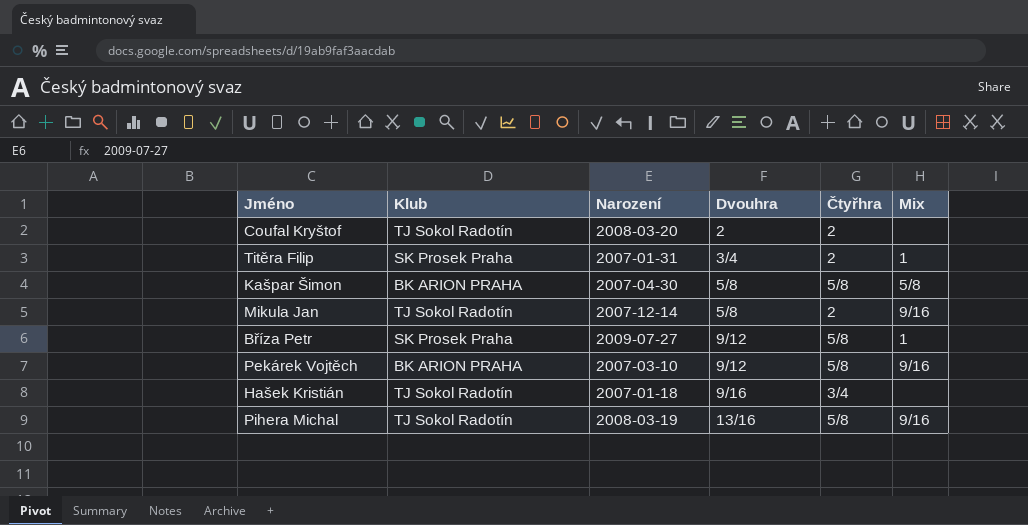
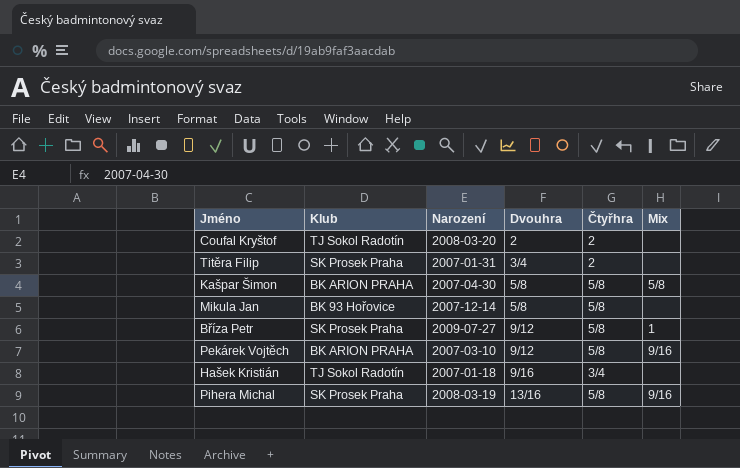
Titěra Filip | Mix: 1 -> none
Mikula Jan | Klub: TJ Sokol Radotín -> BK 93 Hořovice
Mikula Jan | Čtyřhra: 2 -> 5/8
Mikula Jan | Mix: 9/16 -> none
Pihera Michal | Klub: TJ Sokol Radotín -> SK Prosek Praha

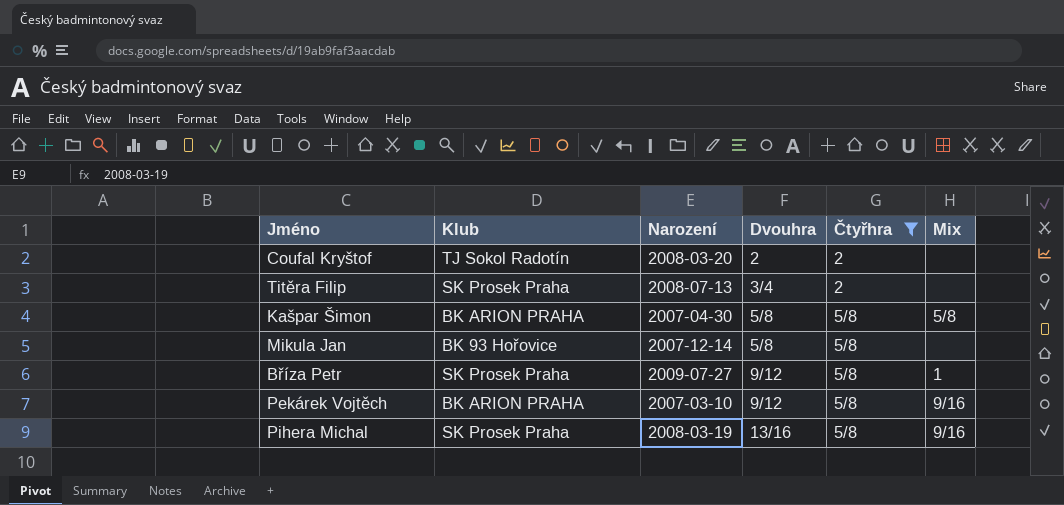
filter: none -> Čtyřhra != 3/4
Titěra Filip | Narození: 2007-01-31 -> 2008-07-13

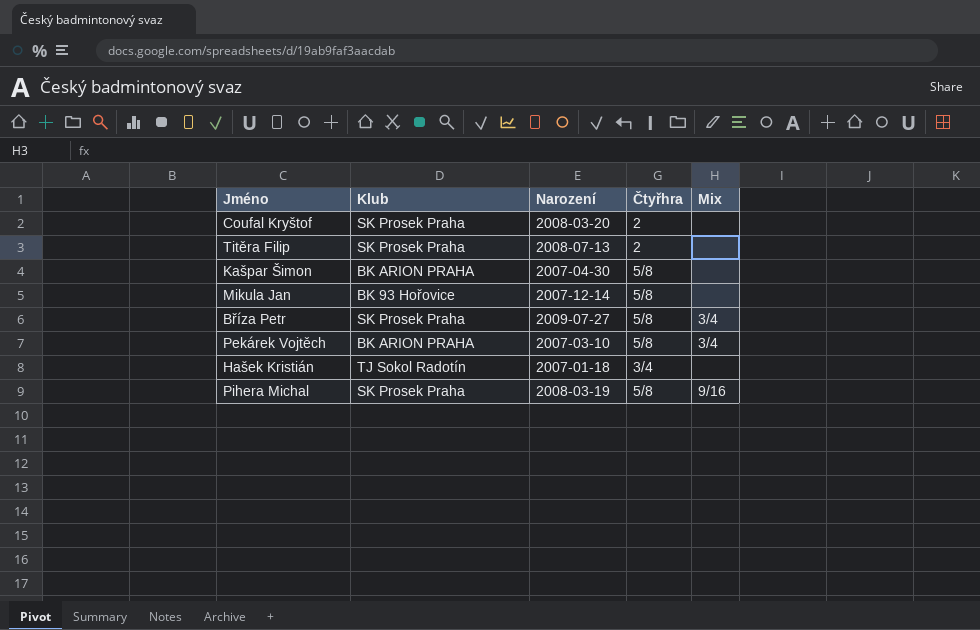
filter: Čtyřhra != 3/4 -> none
column Dvouhra | position: 4 -> none
Coufal Kryštof | Klub: TJ Sokol Radotín -> SK Prosek Praha
Kašpar Šimon | Mix: 5/8 -> none
Bříza Petr | Mix: 1 -> 3/4
Pekárek Vojtěch | Mix: 9/16 -> 3/4

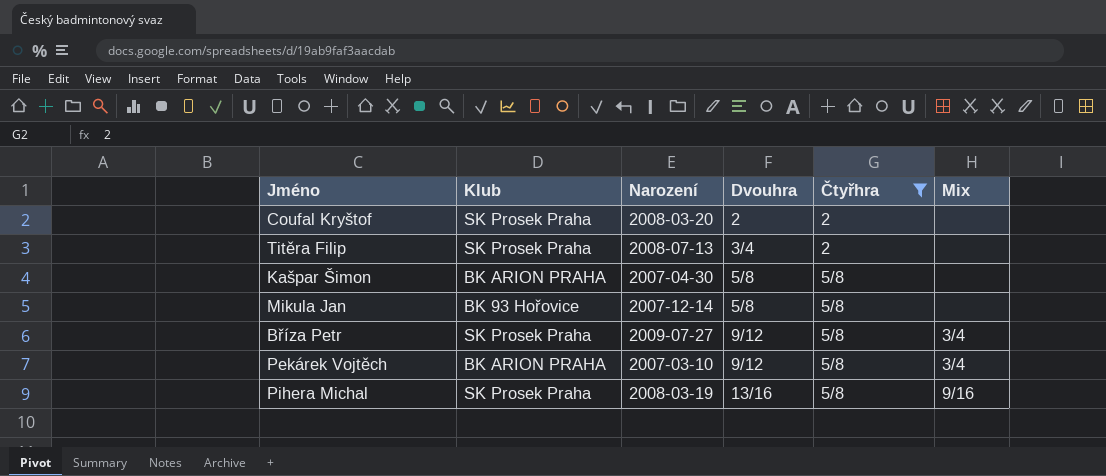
filter: none -> Čtyřhra != 3/4
column Dvouhra | position: none -> 4

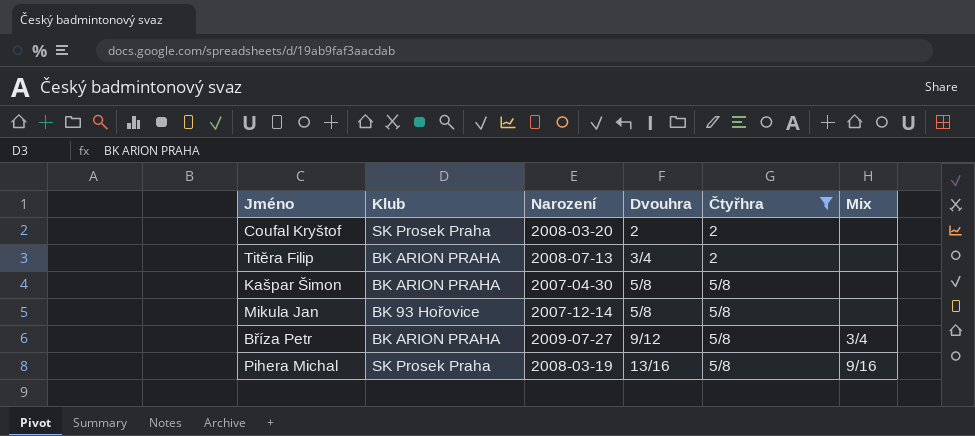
row Pekárek Vojtěch: BK ARION PRAHA | 2007-03-10 | 9/12 | 5/8 | 3/4 -> none
Titěra Filip | Klub: SK Prosek Praha -> BK ARION PRAHA
Bříza Petr | Klub: SK Prosek Praha -> BK ARION PRAHA

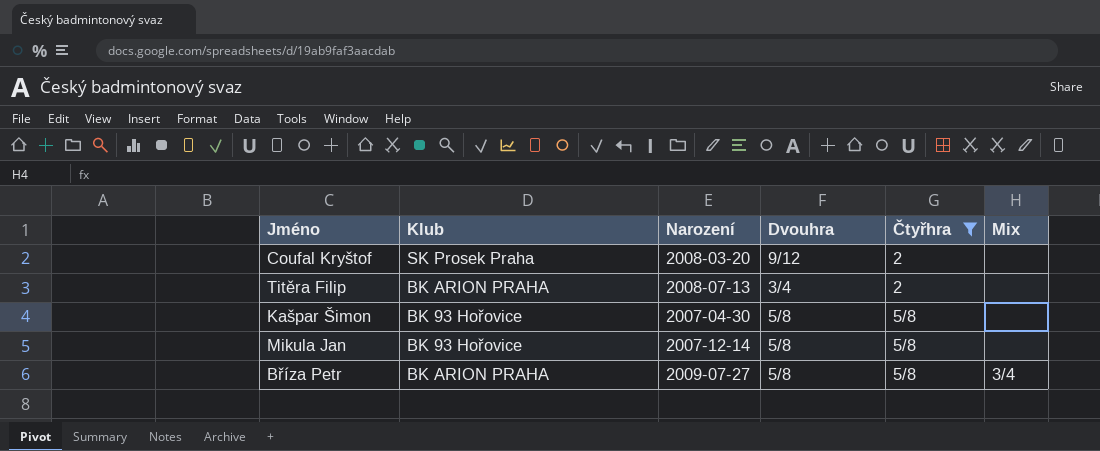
row Pihera Michal: SK Prosek Praha | 2008-03-19 | 13/16 | 5/8 | 9/16 -> none
Coufal Kryštof | Dvouhra: 2 -> 9/12
Kašpar Šimon | Klub: BK ARION PRAHA -> BK 93 Hořovice
Bříza Petr | Dvouhra: 9/12 -> 5/8

